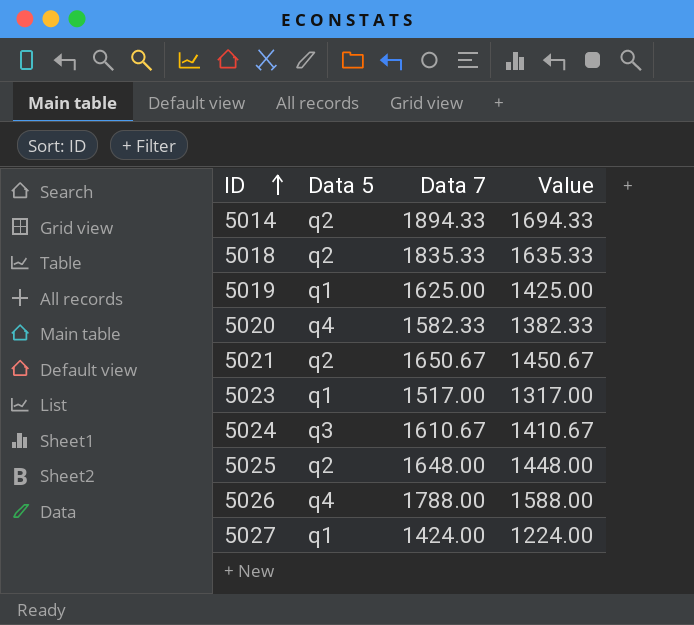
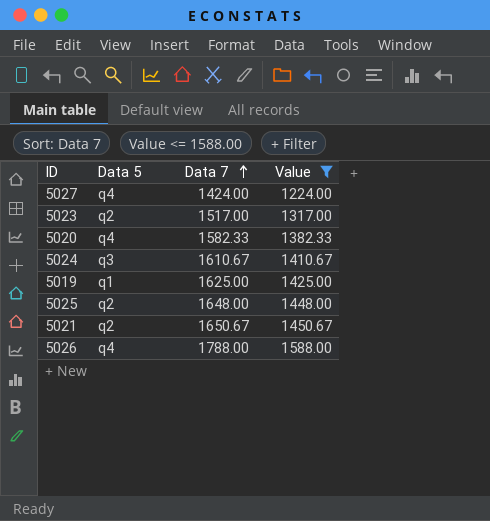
filter: none -> Value <= 1588.00
row order: ID ascending -> Data 7 ascending
5027 | Data 5: q1 -> q4
5023 | Data 5: q1 -> q2

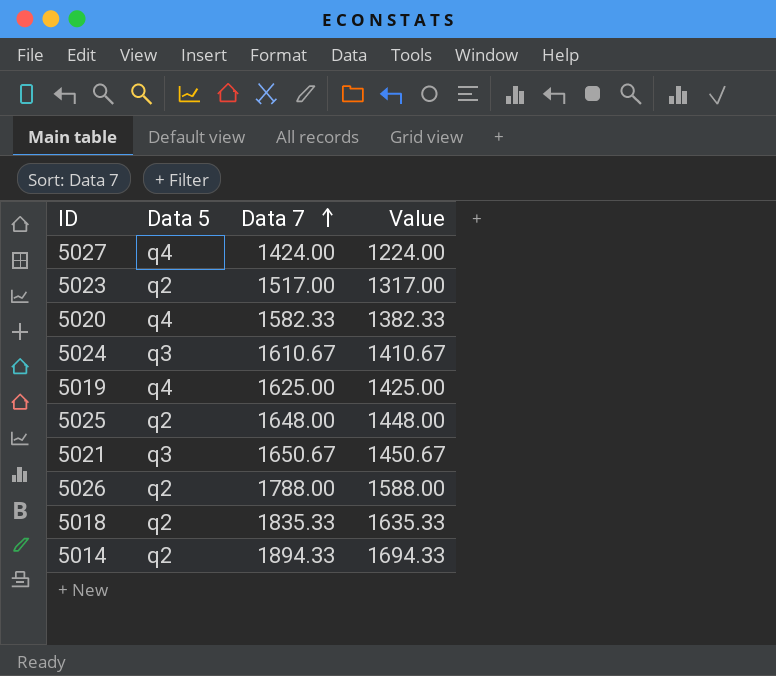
filter: Value <= 1588.00 -> none
5019 | Data 5: q1 -> q4
5021 | Data 5: q2 -> q3
5026 | Data 5: q4 -> q2

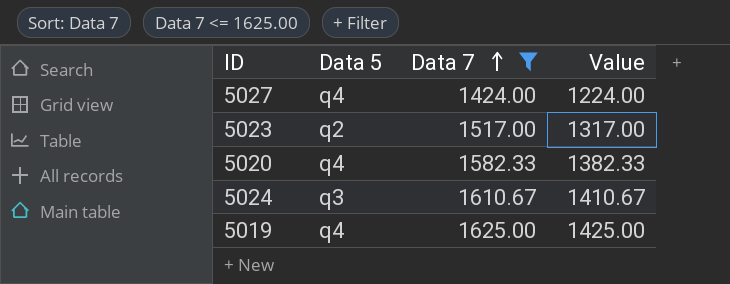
filter: none -> Data 7 <= 1625.00

